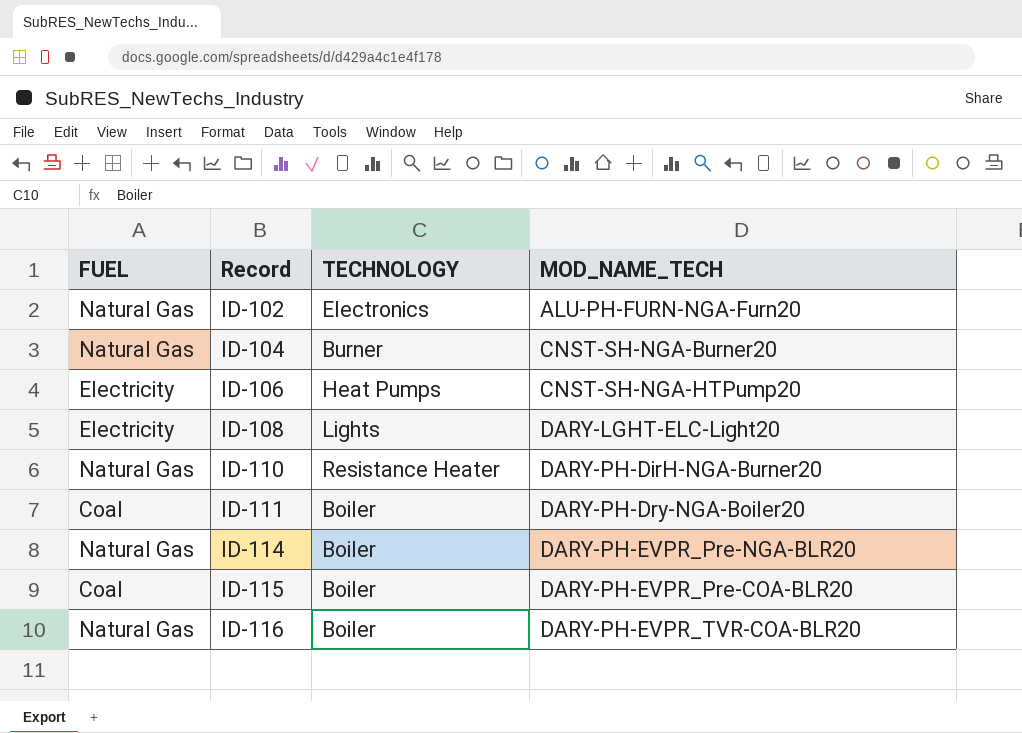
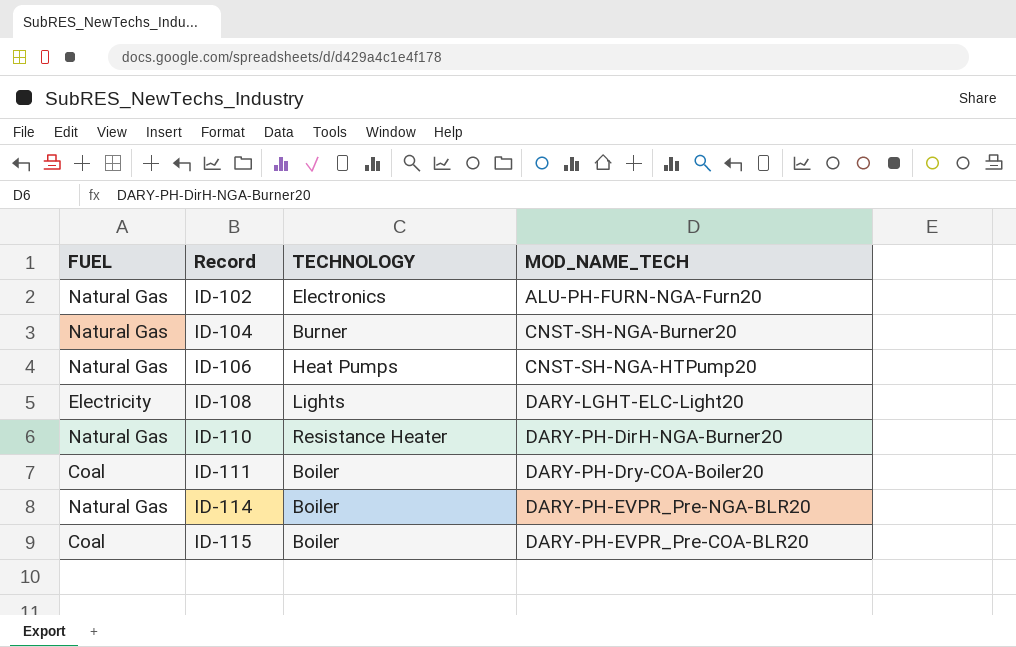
row ID-116: Natural Gas | Boiler | DARY-PH-EVPR_TVR-COA-BLR20 -> none
ID-106 | FUEL: Electricity -> Natural Gas
ID-111 | MOD_NAME_TECH: DARY-PH-Dry-NGA-Boiler20 -> DARY-PH-Dry-COA-Boiler20

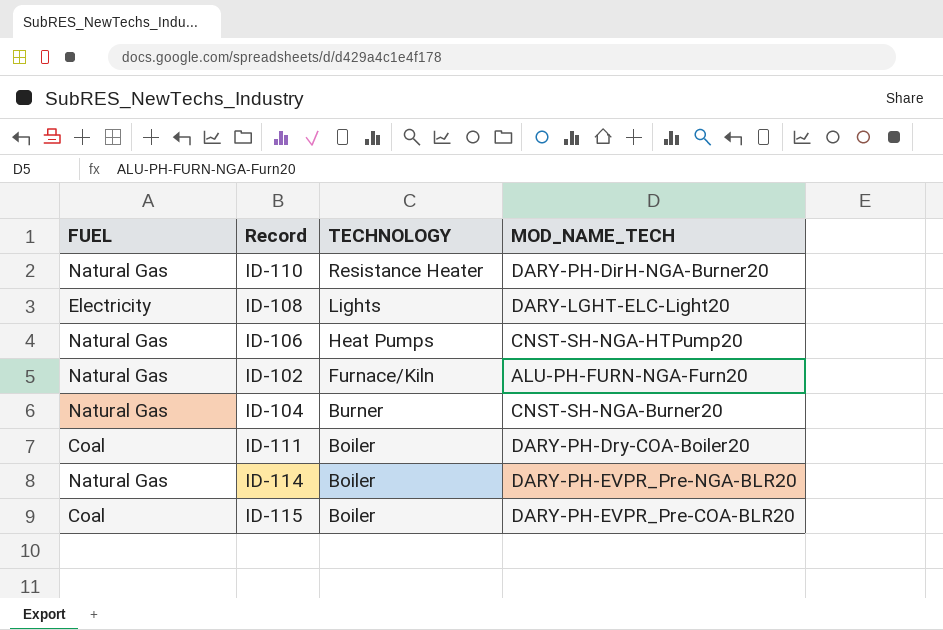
row order: Record ascending -> TECHNOLOGY descending
ID-102 | TECHNOLOGY: Electronics -> Furnace/Kiln

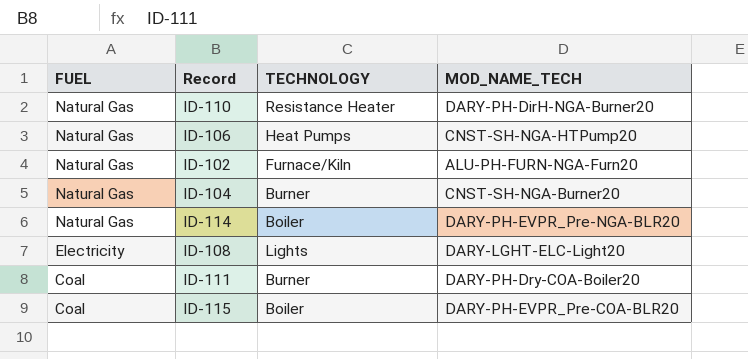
row order: TECHNOLOGY descending -> FUEL descending
ID-111 | TECHNOLOGY: Boiler -> Burner

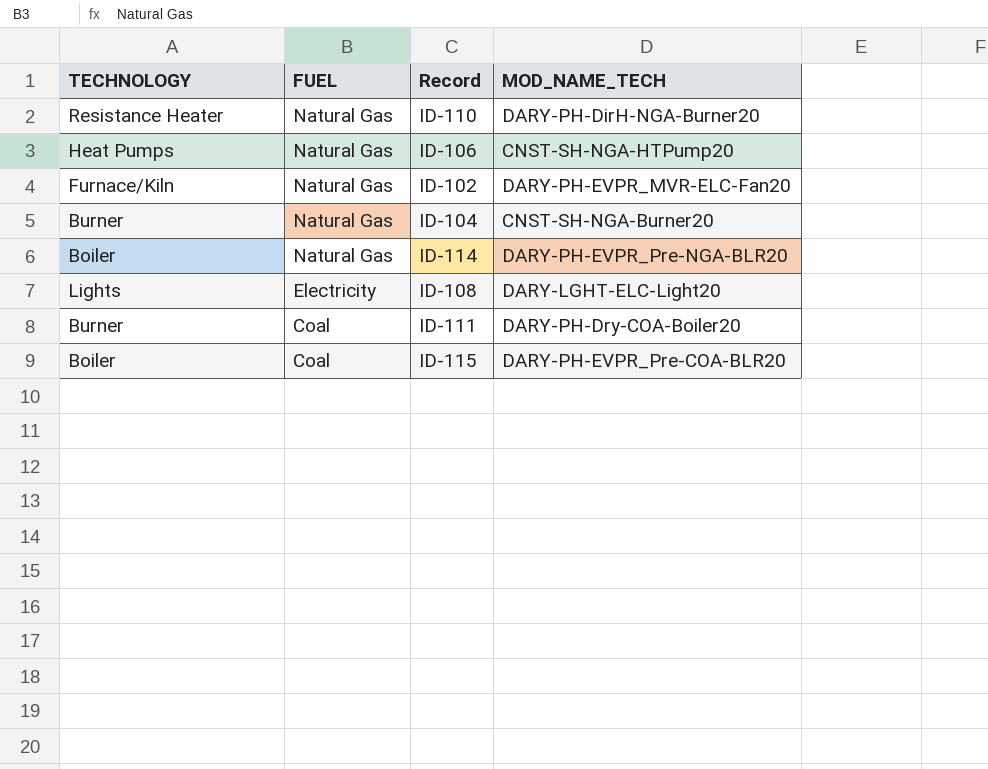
column TECHNOLOGY | position: 3 -> 1
ID-102 | MOD_NAME_TECH: ALU-PH-FURN-NGA-Furn20 -> DARY-PH-EVPR_MVR-ELC-Fan20

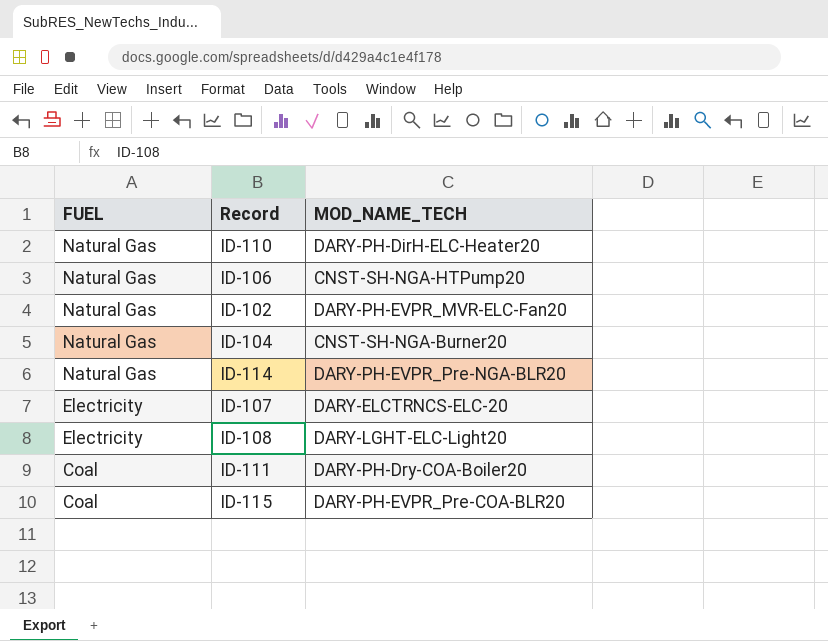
column TECHNOLOGY | position: 1 -> none
ID-110 | MOD_NAME_TECH: DARY-PH-DirH-NGA-Burner20 -> DARY-PH-DirH-ELC-Heater20
row ID-107: none -> Electricity | DARY-ELCTRNCS-ELC-20

